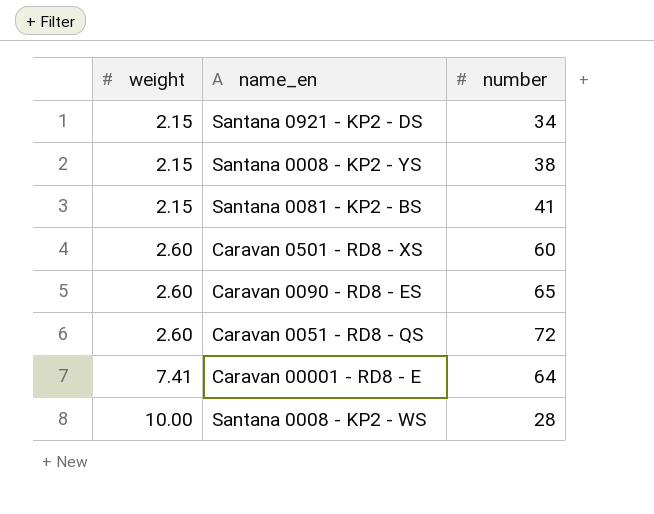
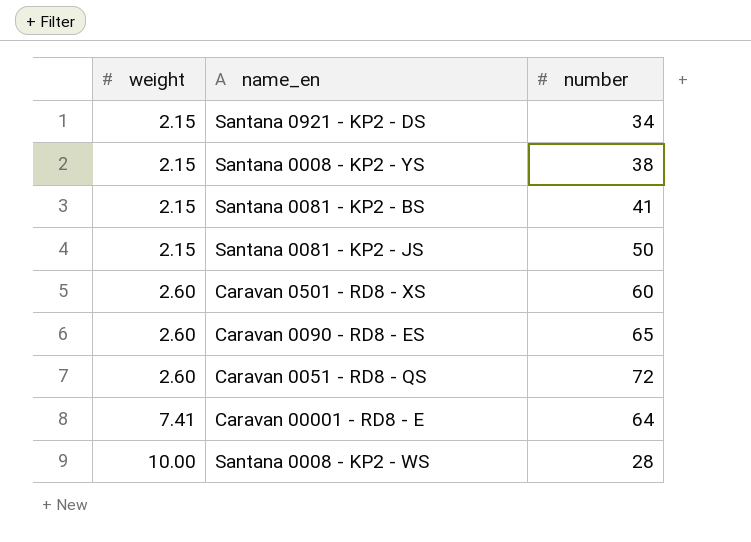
row Santana 0081 - KP2 - JS: none -> 2.15 | 50

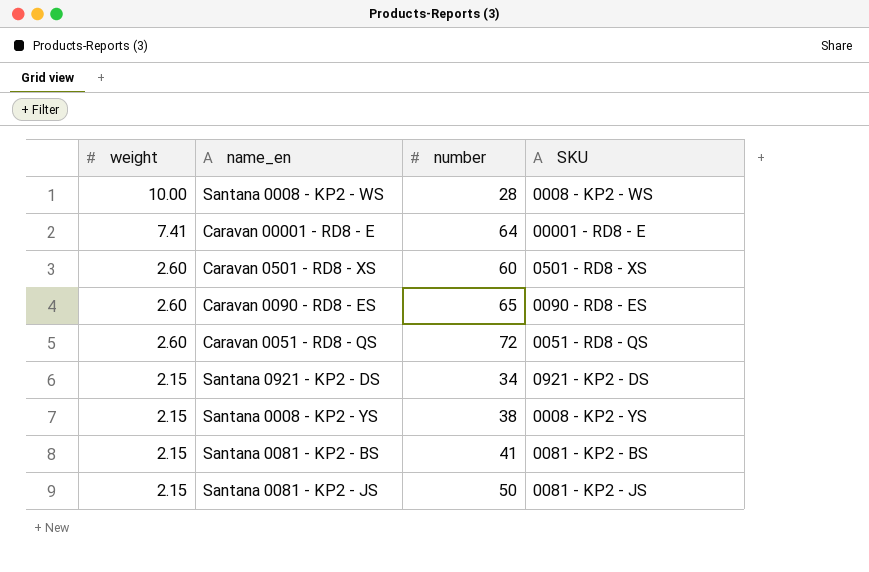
row order: weight ascending -> weight descending
column SKU | position: none -> 4

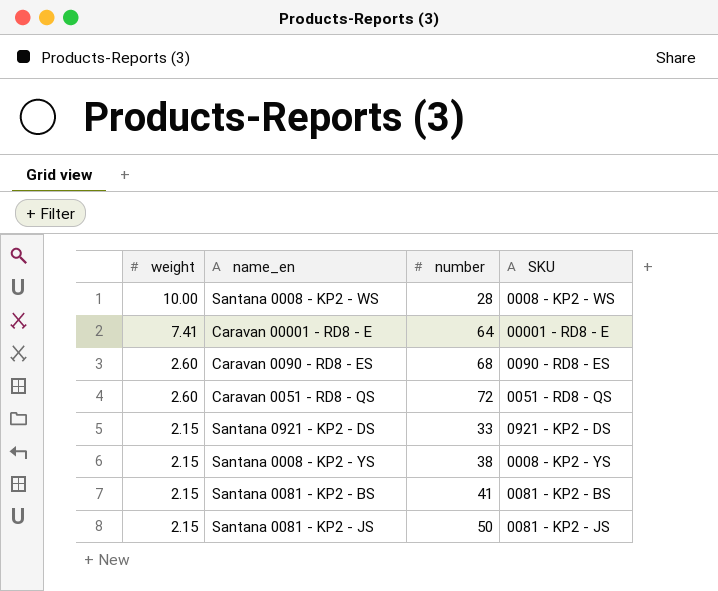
row Caravan 0501 - RD8 - XS: 2.60 | 60 | 0501 - RD8 - XS -> none
Caravan 0090 - RD8 - ES | number: 65 -> 68
Santana 0921 - KP2 - DS | number: 34 -> 33

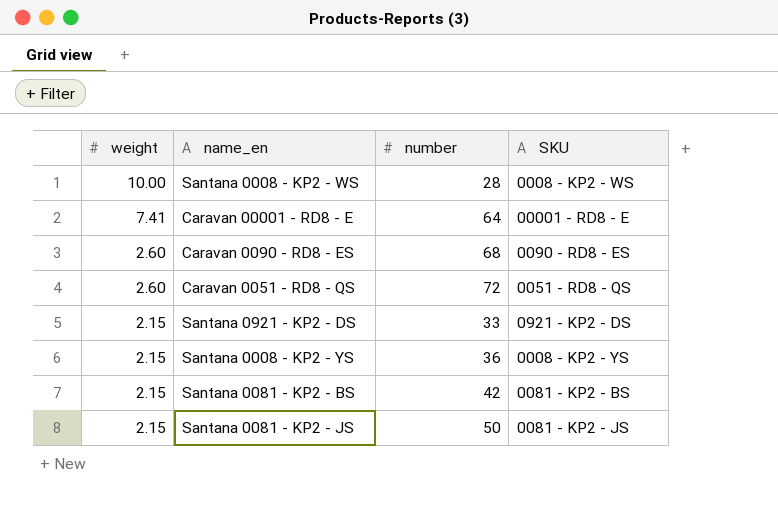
Santana 0008 - KP2 - YS | number: 38 -> 36
Santana 0081 - KP2 - BS | number: 41 -> 42

